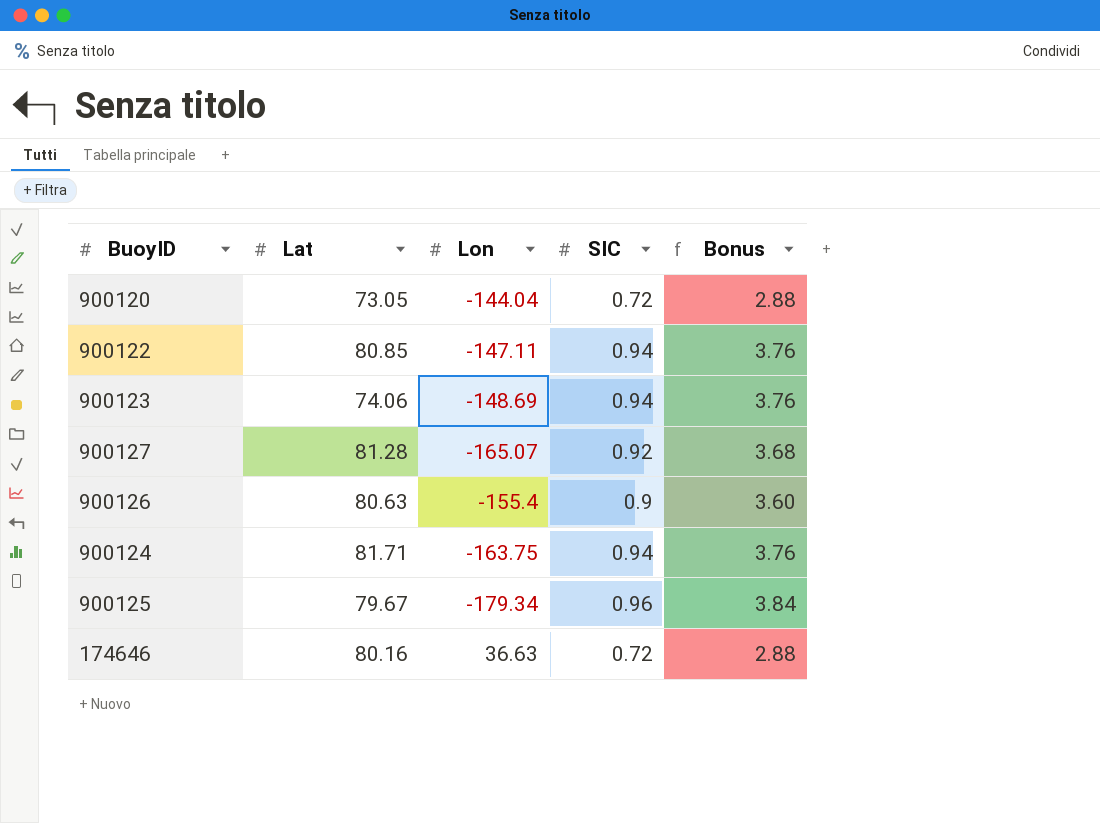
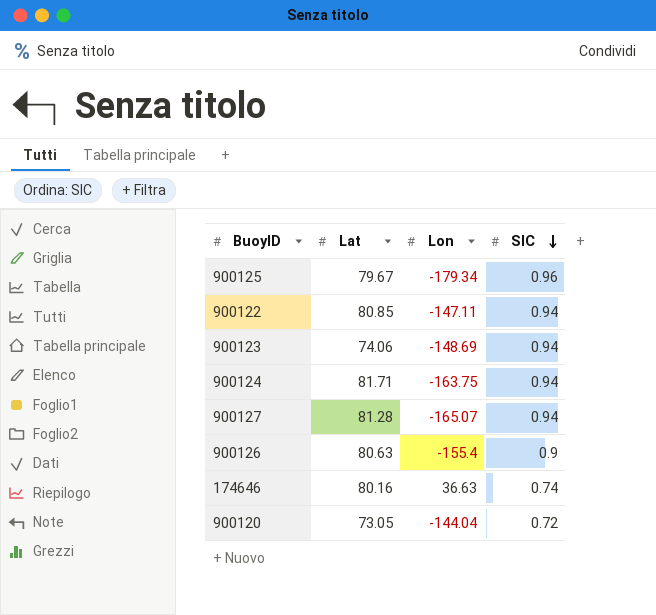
row order: none -> SIC descending
column Bonus | formula: [SIC] * 4 -> none
900127 | SIC: 0.92 -> 0.94
174646 | SIC: 0.72 -> 0.74

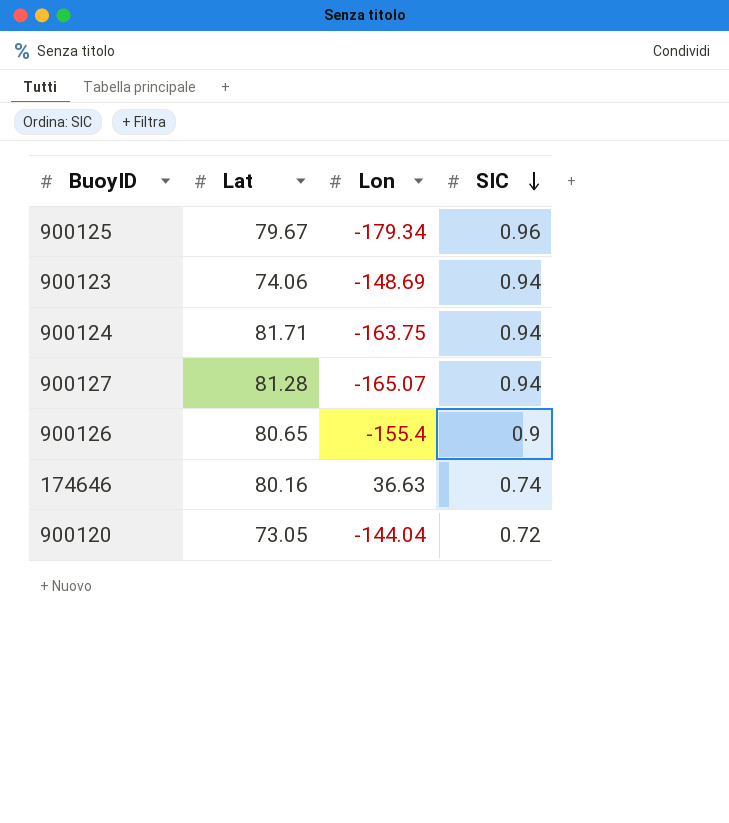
row 900122: 80.85 | -147.11 | 0.94 -> none
900126 | Lat: 80.63 -> 80.65

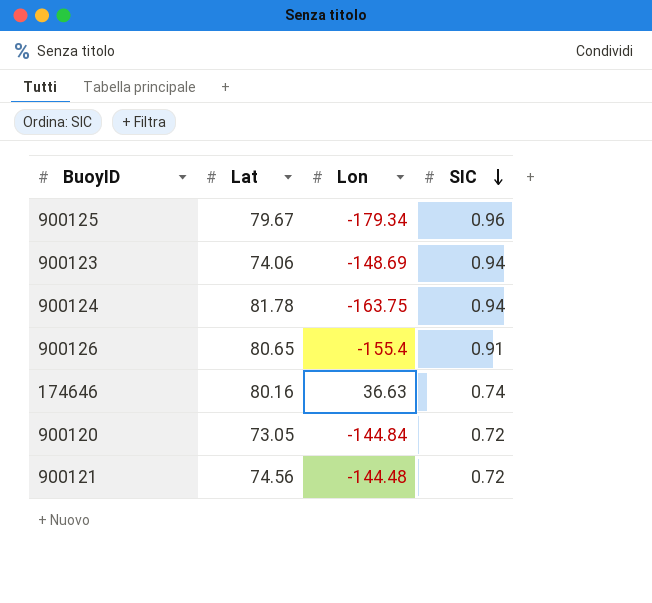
row 900127: 81.28 | -165.07 | 0.94 -> none
900124 | Lat: 81.71 -> 81.78
900126 | SIC: 0.9 -> 0.91
900120 | Lon: -144.04 -> -144.84
row 900121: none -> 74.56 | -144.48 | 0.72

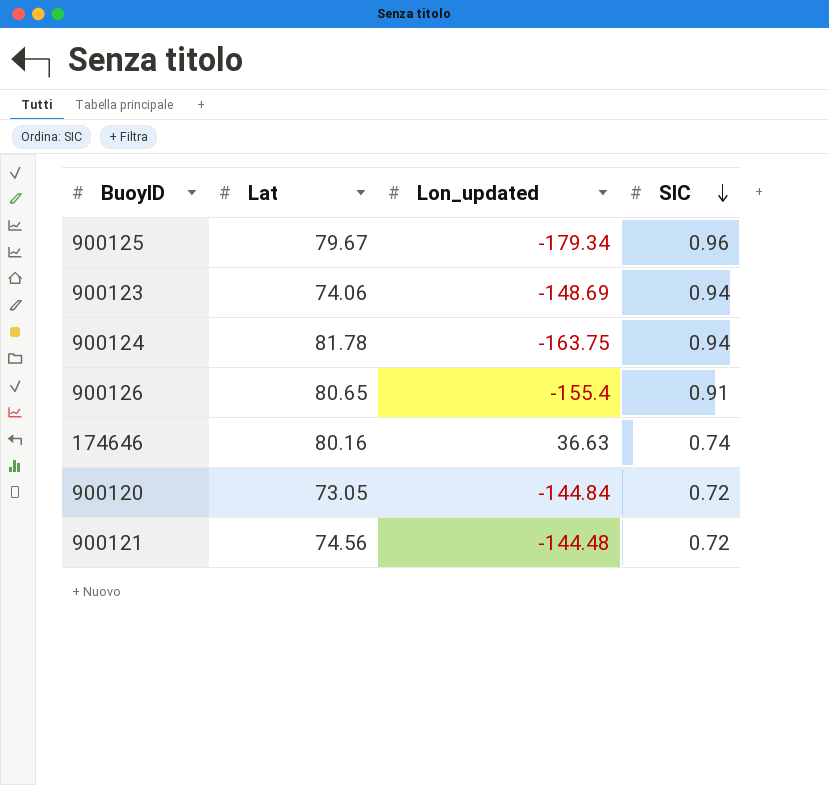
column name: Lon -> Lon_updated

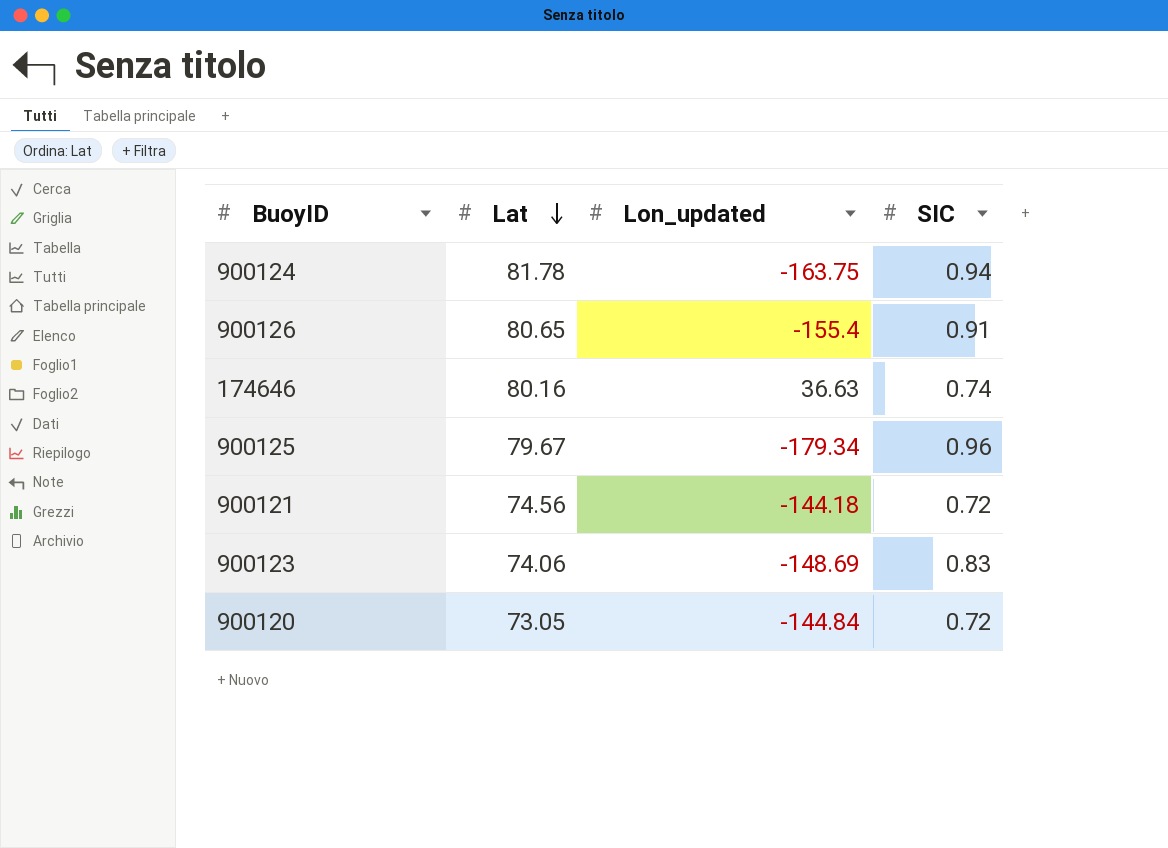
row order: SIC descending -> Lat descending
900121 | Lon_updated: -144.48 -> -144.18
900123 | SIC: 0.94 -> 0.83

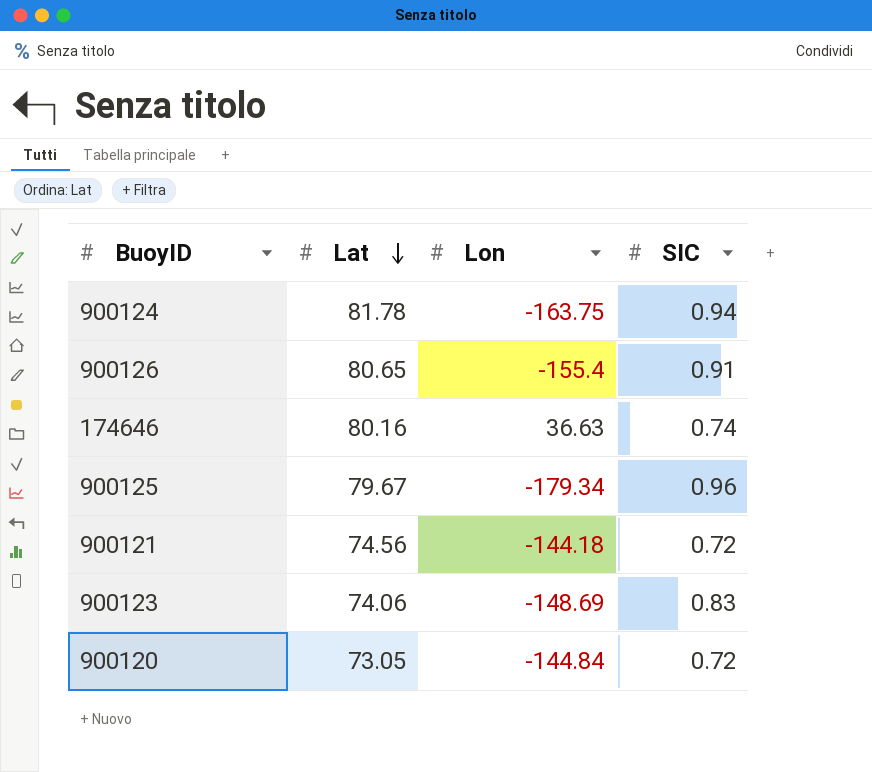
column name: Lon_updated -> Lon

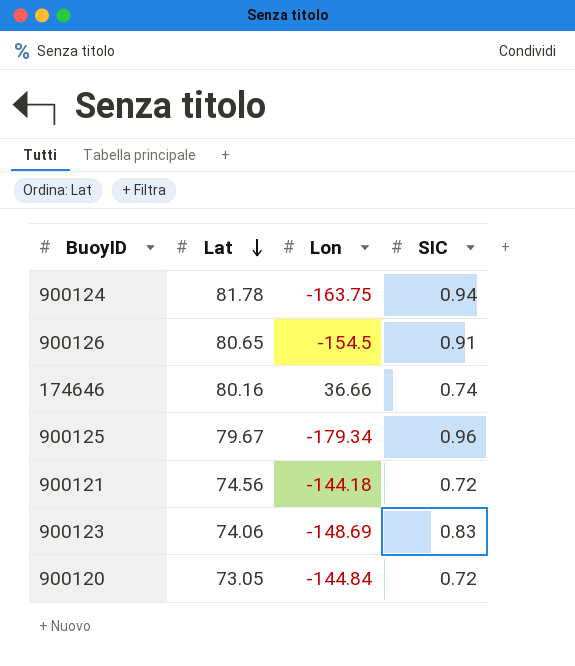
900126 | Lon: -155.4 -> -154.5
174646 | Lon: 36.63 -> 36.66

